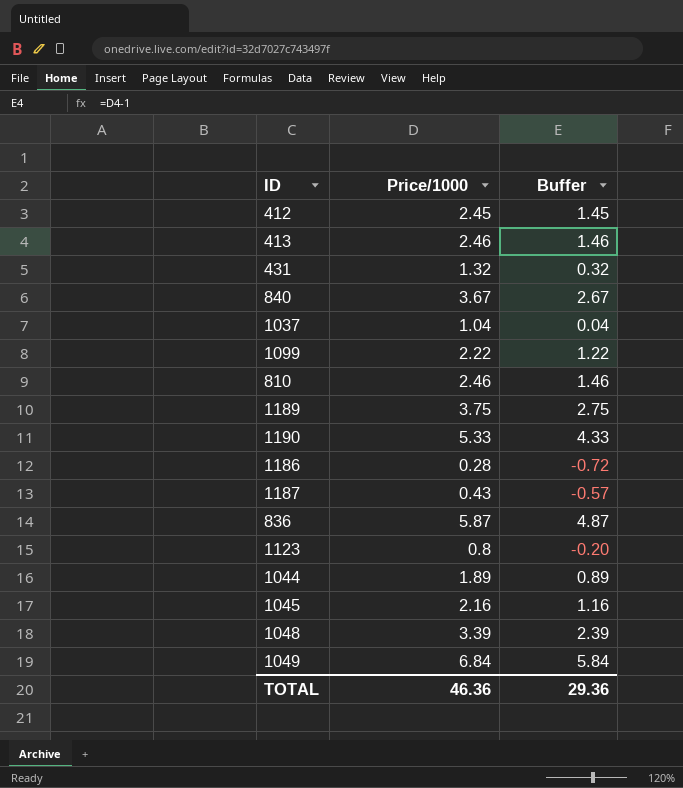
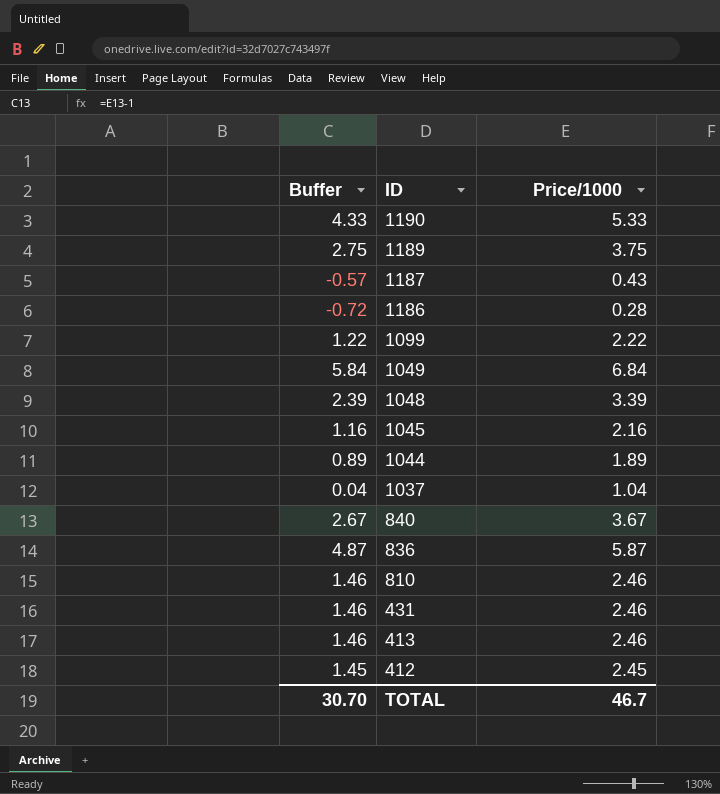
row order: none -> ID descending
column Buffer | position: 3 -> 1
row 1123: 0.8 | -0.20 -> none
431 | Buffer: 0.32 -> 1.46
431 | Price/1000: 1.32 -> 2.46
TOTAL | Buffer: 29.36 -> 30.70
TOTAL | Price/1000: 46.36 -> 46.7

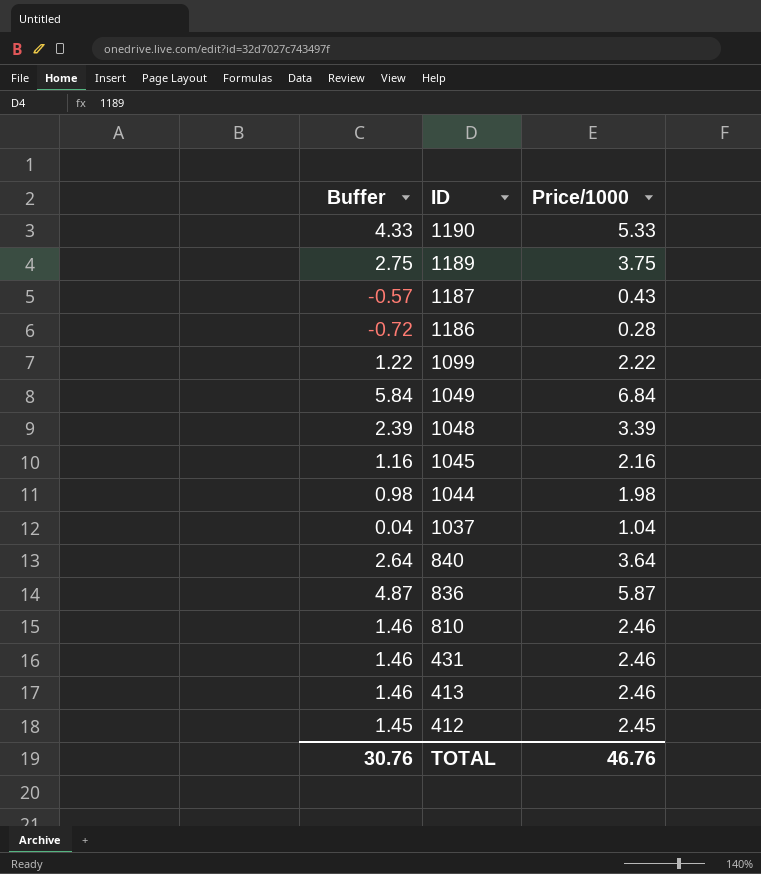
1044 | Buffer: 0.89 -> 0.98
1044 | Price/1000: 1.89 -> 1.98
840 | Buffer: 2.67 -> 2.64
840 | Price/1000: 3.67 -> 3.64
TOTAL | Buffer: 30.70 -> 30.76
TOTAL | Price/1000: 46.7 -> 46.76

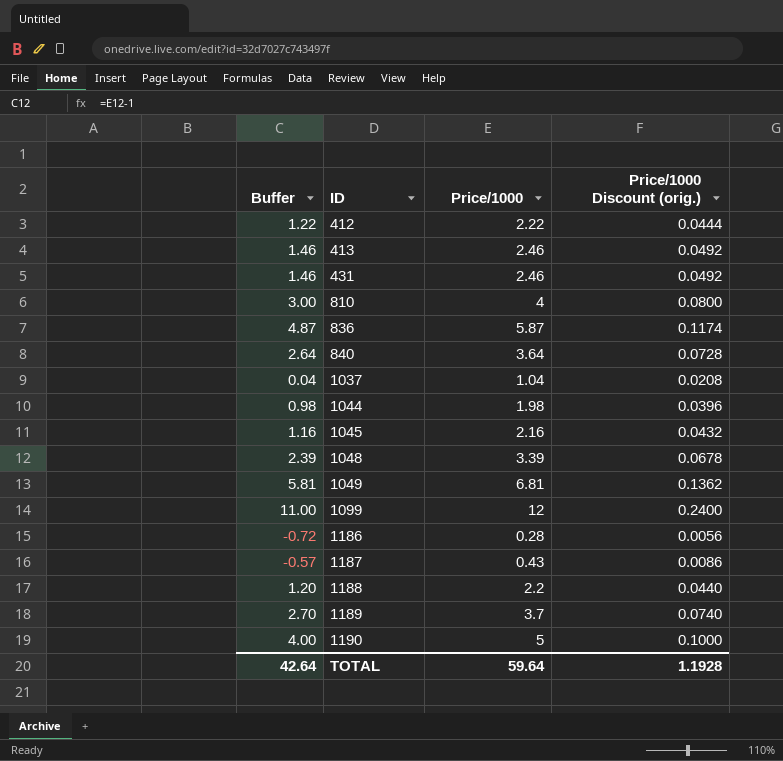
row order: ID descending -> ID ascending
column Price/1000 Discount (orig.) | formula: none -> [Price/1000] * 0.02
412 | Buffer: 1.45 -> 1.22
412 | Price/1000: 2.45 -> 2.22
810 | Buffer: 1.46 -> 3.00
810 | Price/1000: 2.46 -> 4
1049 | Buffer: 5.84 -> 5.81
1049 | Price/1000: 6.84 -> 6.81
1099 | Buffer: 1.22 -> 11.00
1099 | Price/1000: 2.22 -> 12
row 1188: none -> 1.20 | 2.2 | 0.0440
1189 | Buffer: 2.75 -> 2.70
1189 | Price/1000: 3.75 -> 3.7
1190 | Buffer: 4.33 -> 4.00
1190 | Price/1000: 5.33 -> 5
TOTAL | Buffer: 30.76 -> 42.64
TOTAL | Price/1000: 46.76 -> 59.64

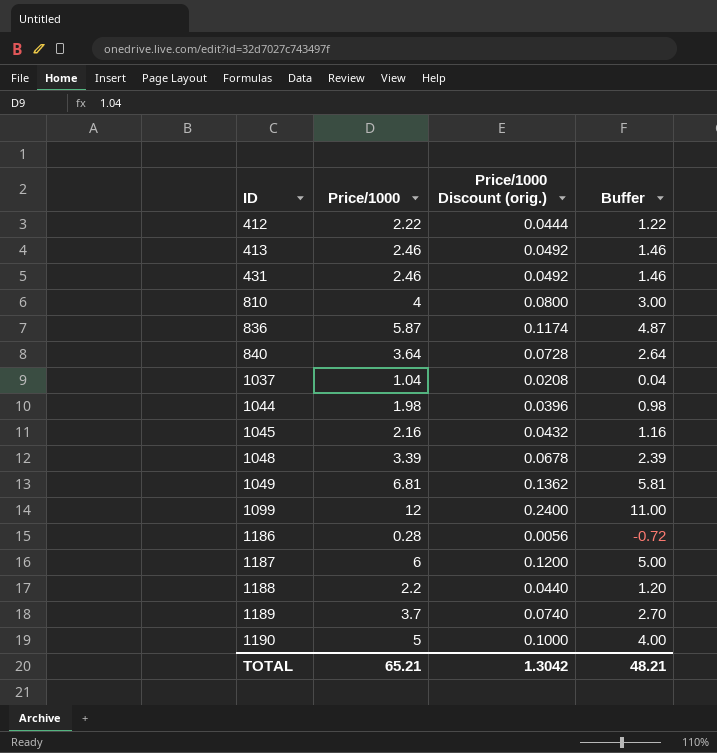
column Buffer | position: 1 -> 4
1187 | Price/1000: 0.43 -> 6
1187 | Price/1000 Discount (orig.): 0.0086 -> 0.1200
1187 | Buffer: -0.57 -> 5.00
TOTAL | Price/1000: 59.64 -> 65.21
TOTAL | Price/1000 Discount (orig.): 1.1928 -> 1.3042
TOTAL | Buffer: 42.64 -> 48.21

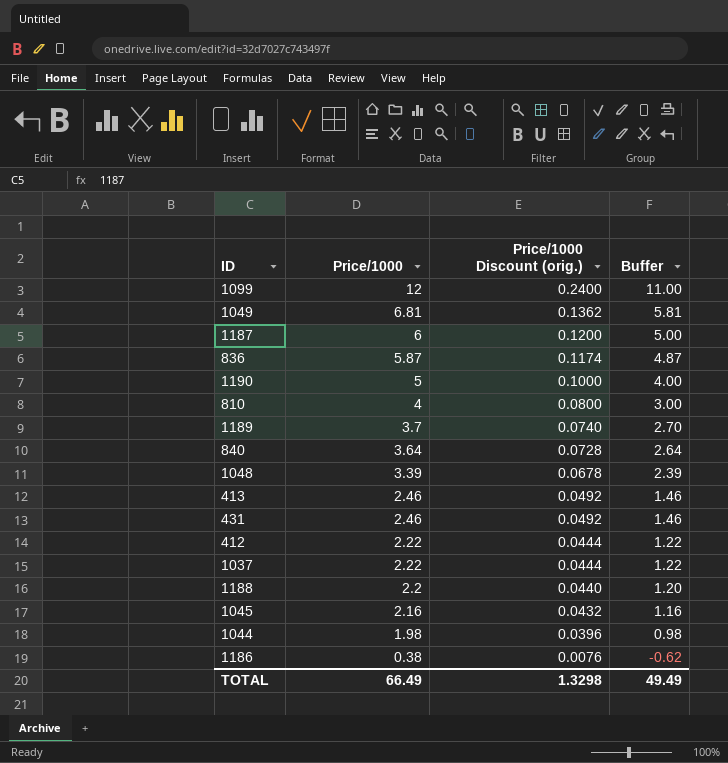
row order: ID ascending -> Price/1000 descending
1037 | Price/1000: 1.04 -> 2.22
1037 | Price/1000 Discount (orig.): 0.0208 -> 0.0444
1037 | Buffer: 0.04 -> 1.22
1186 | Price/1000: 0.28 -> 0.38
1186 | Price/1000 Discount (orig.): 0.0056 -> 0.0076
1186 | Buffer: -0.72 -> -0.62
TOTAL | Price/1000: 65.21 -> 66.49
TOTAL | Price/1000 Discount (orig.): 1.3042 -> 1.3298
TOTAL | Buffer: 48.21 -> 49.49

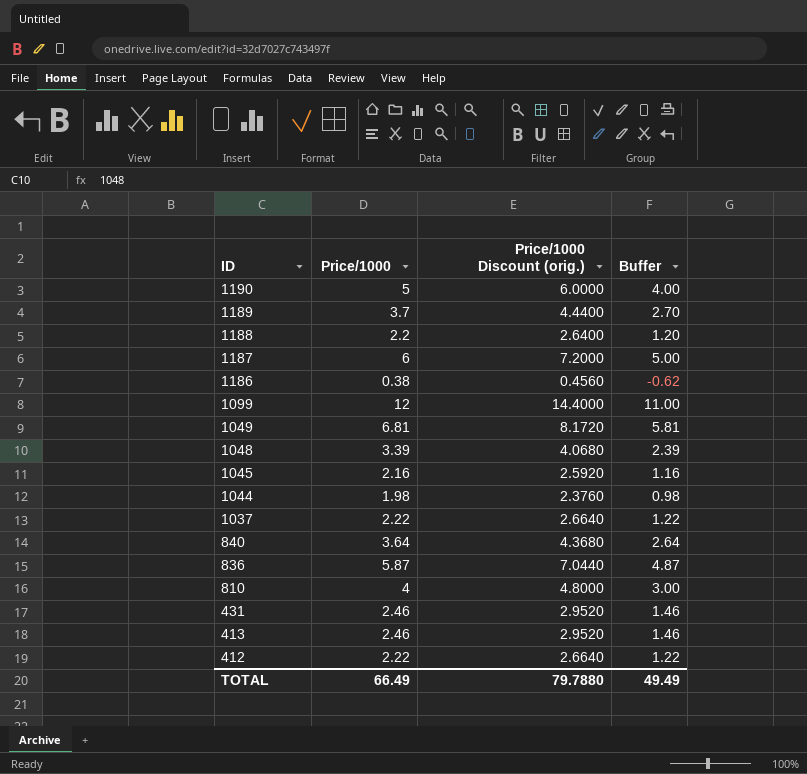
row order: Price/1000 descending -> ID descending
column Price/1000 Discount (orig.) | formula: [Price/1000] * 0.02 -> [Price/1000] * 1.2
TOTAL | Price/1000 Discount (orig.): 1.3298 -> 79.7880

